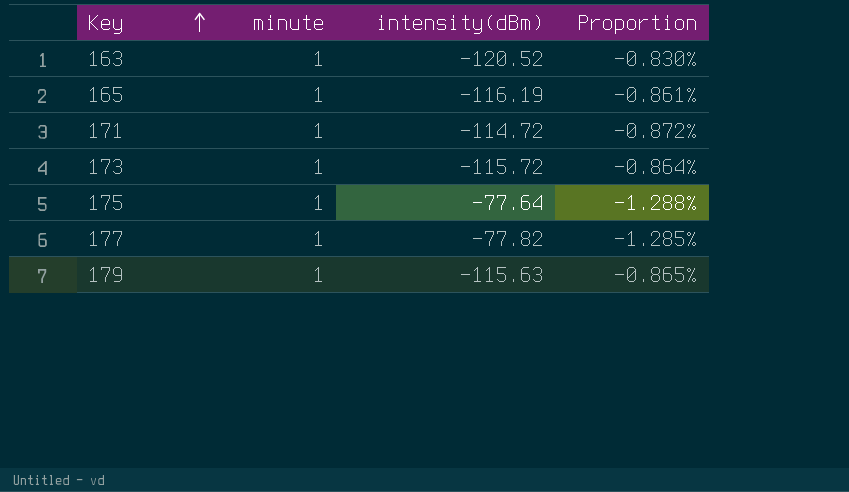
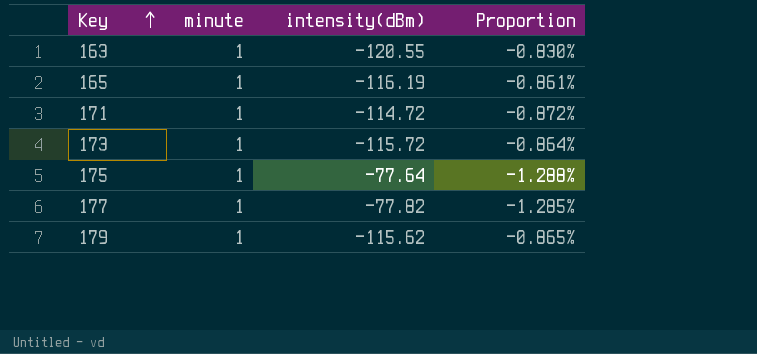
163 | intensity(dBm): -120.52 -> -120.55
179 | intensity(dBm): -115.63 -> -115.62

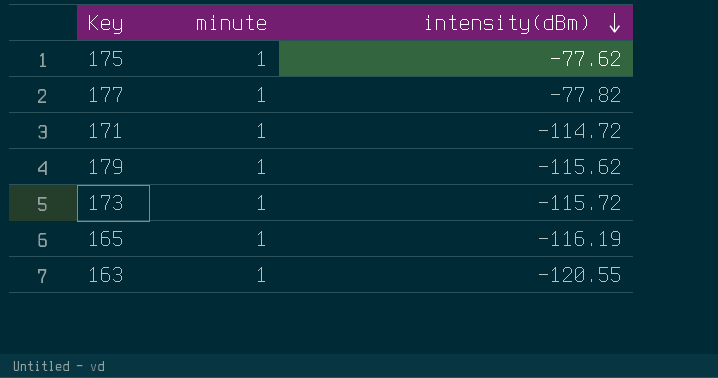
row order: Key ascending -> intensity(dBm) descending
column Proportion | formula: [minute] / [intensity(dBm)] -> none
175 | intensity(dBm): -77.64 -> -77.62

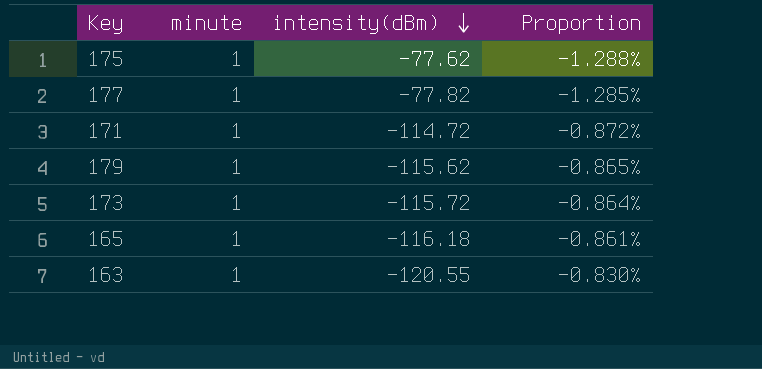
column Proportion | formula: none -> [minute] / [intensity(dBm)]
165 | intensity(dBm): -116.19 -> -116.18

